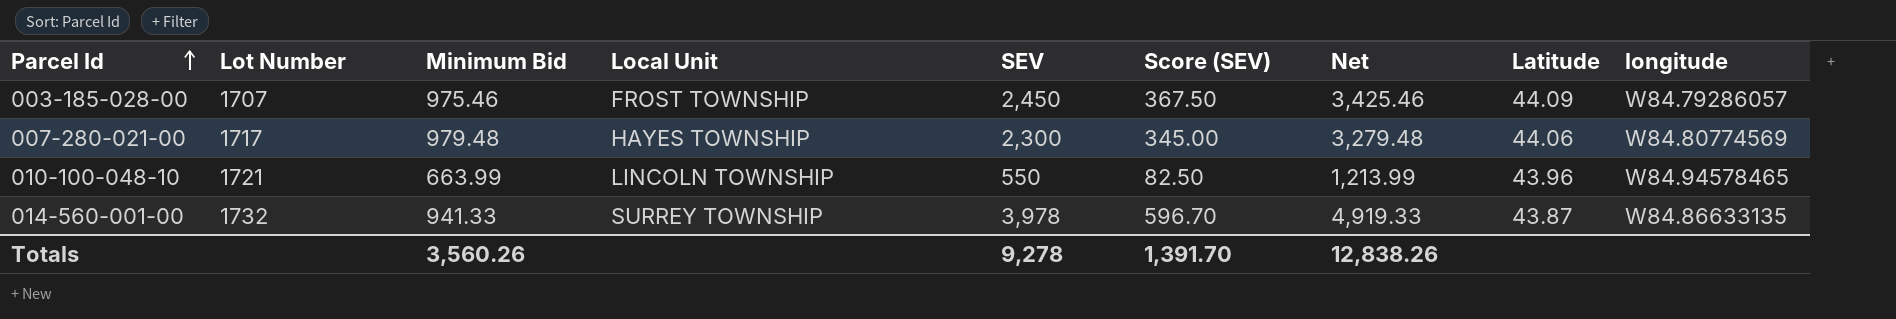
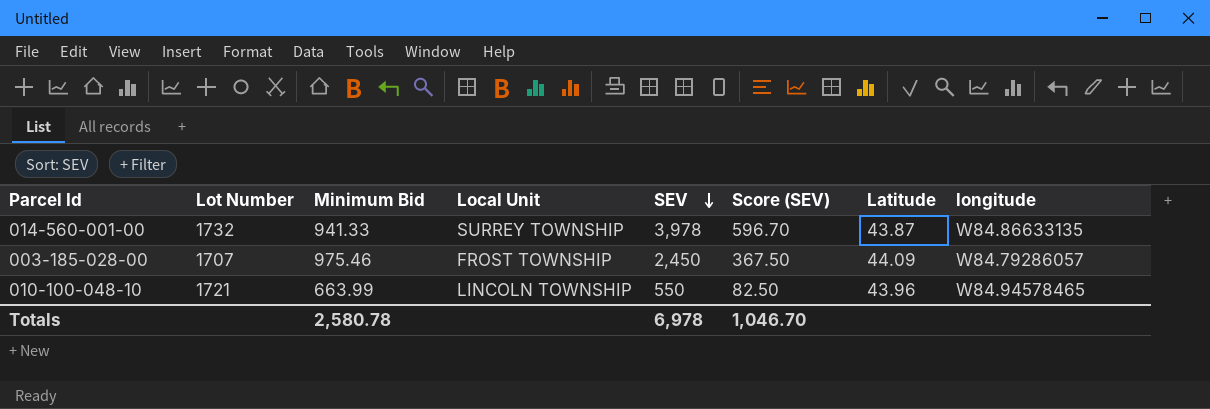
row order: Parcel Id ascending -> SEV descending
column Net | formula: [Minimum Bid] + [SEV] -> none
row 007-280-021-00: 1717 | 979.48 | HAYES TOWNSHIP | 2,300 | 345.00 | 3,279.48 | 44.06 | W84.80774569 -> none
Totals | Minimum Bid: 3,560.26 -> 2,580.78
Totals | SEV: 9,278 -> 6,978
Totals | Score (SEV): 1,391.70 -> 1,046.70

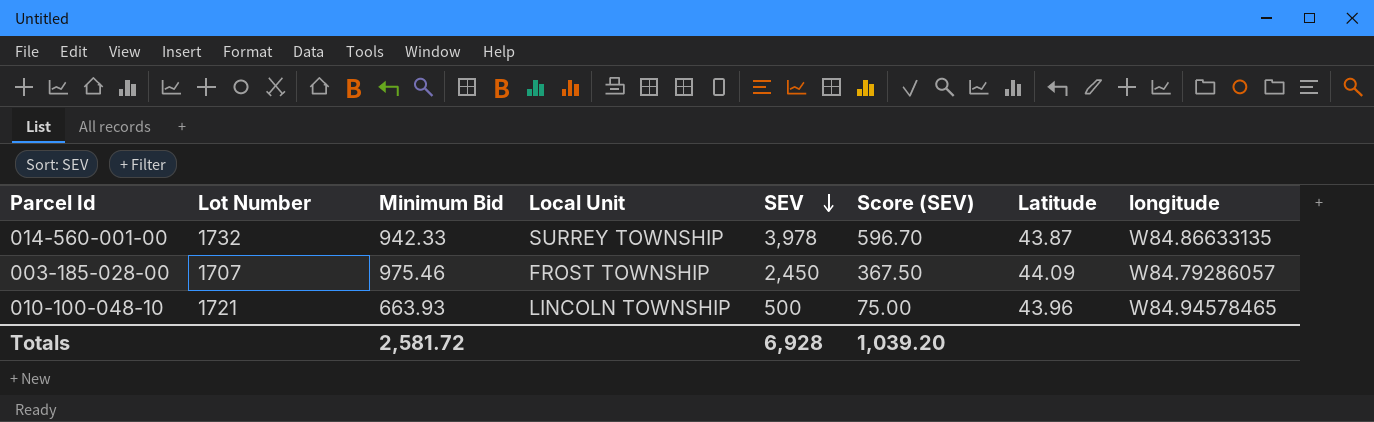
014-560-001-00 | Minimum Bid: 941.33 -> 942.33
010-100-048-10 | Minimum Bid: 663.99 -> 663.93
010-100-048-10 | SEV: 550 -> 500
010-100-048-10 | Score (SEV): 82.50 -> 75.00
Totals | Minimum Bid: 2,580.78 -> 2,581.72
Totals | SEV: 6,978 -> 6,928
Totals | Score (SEV): 1,046.70 -> 1,039.20

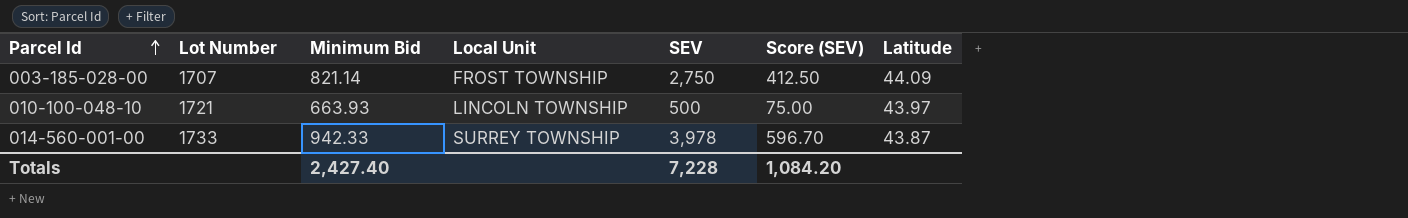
row order: SEV descending -> Parcel Id ascending
column longitude | position: 8 -> none
003-185-028-00 | Minimum Bid: 975.46 -> 821.14
003-185-028-00 | SEV: 2,450 -> 2,750
003-185-028-00 | Score (SEV): 367.50 -> 412.50
010-100-048-10 | Latitude: 43.96 -> 43.97
014-560-001-00 | Lot Number: 1732 -> 1733
Totals | Minimum Bid: 2,581.72 -> 2,427.40
Totals | SEV: 6,928 -> 7,228
Totals | Score (SEV): 1,039.20 -> 1,084.20

